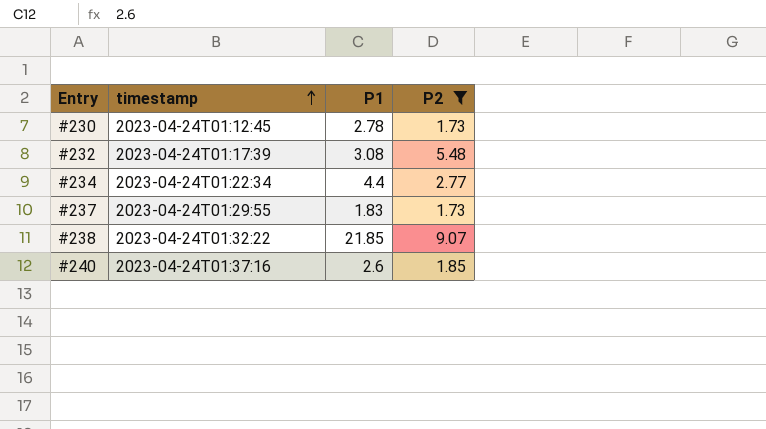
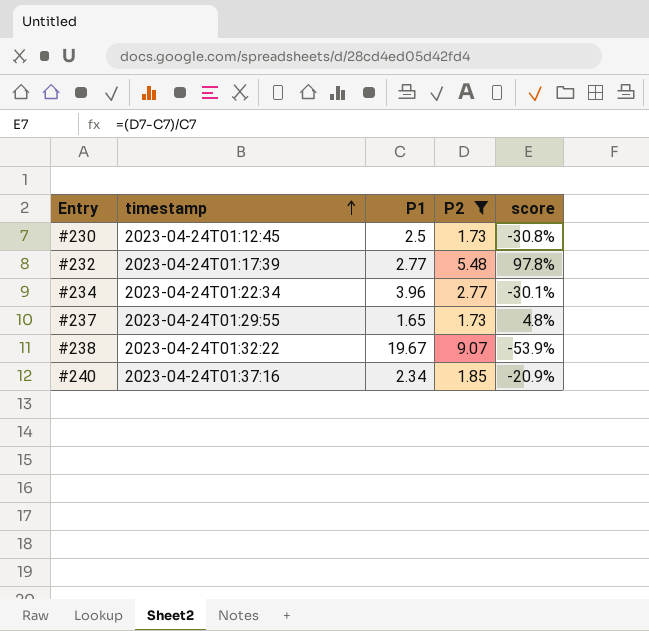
column score | formula: none -> ([P2] - [P1]) / [P1]
#230 | P1: 2.78 -> 2.5
#232 | P1: 3.08 -> 2.77
#234 | P1: 4.4 -> 3.96
#237 | P1: 1.83 -> 1.65
#238 | P1: 21.85 -> 19.67
#240 | P1: 2.6 -> 2.34

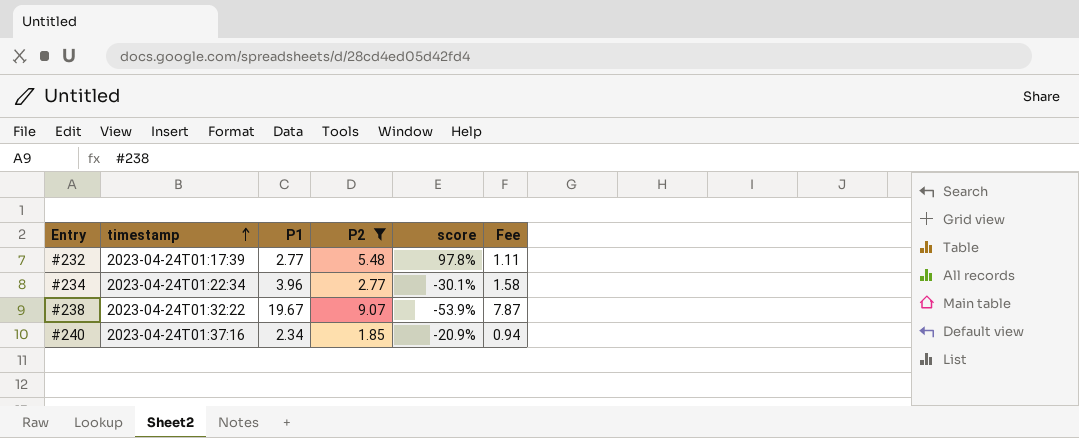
column Fee | formula: none -> [P1] * 0.4
row #230: 2023-04-24T01:12:45 | 2.5 | 1.73 | -30.8% -> none
row #237: 2023-04-24T01:29:55 | 1.65 | 1.73 | 4.8% -> none

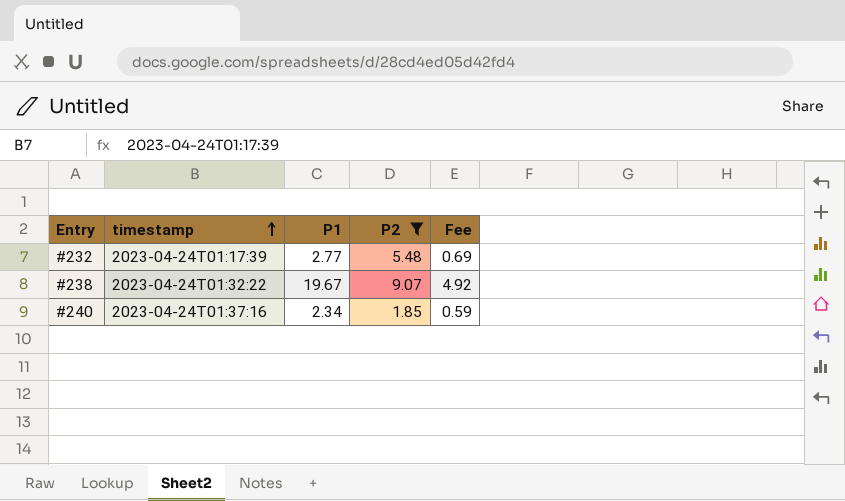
column score | formula: ([P2] - [P1]) / [P1] -> none
column Fee | formula: [P1] * 0.4 -> [P1] * 0.25
row #234: 2023-04-24T01:22:34 | 3.96 | 2.77 | -30.1% | 1.58 -> none

